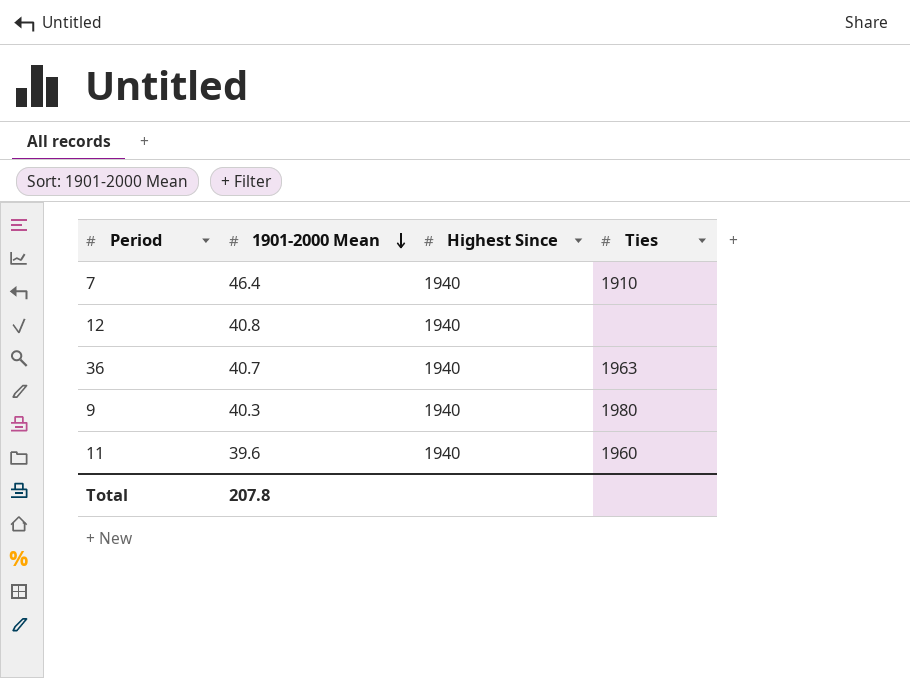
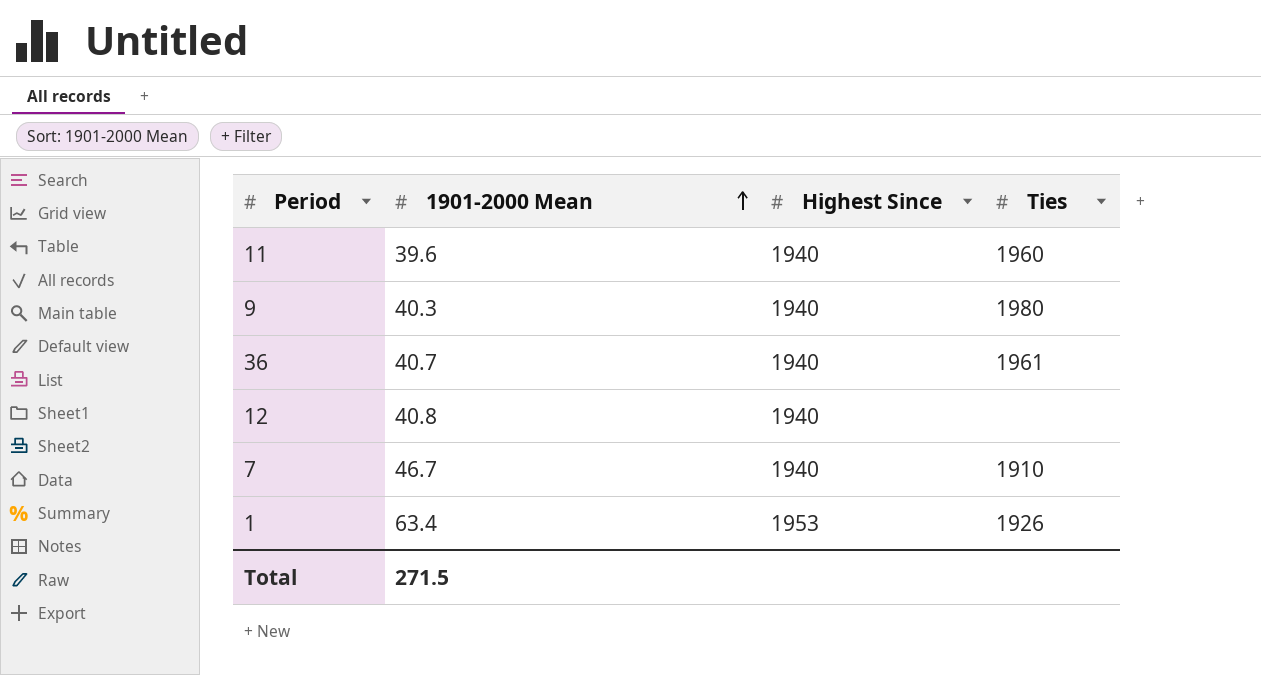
row order: 1901-2000 Mean descending -> 1901-2000 Mean ascending
36 | Ties: 1963 -> 1961
7 | 1901-2000 Mean: 46.4 -> 46.7
row 1: none -> 63.4 | 1953 | 1926
Total | 1901-2000 Mean: 207.8 -> 271.5

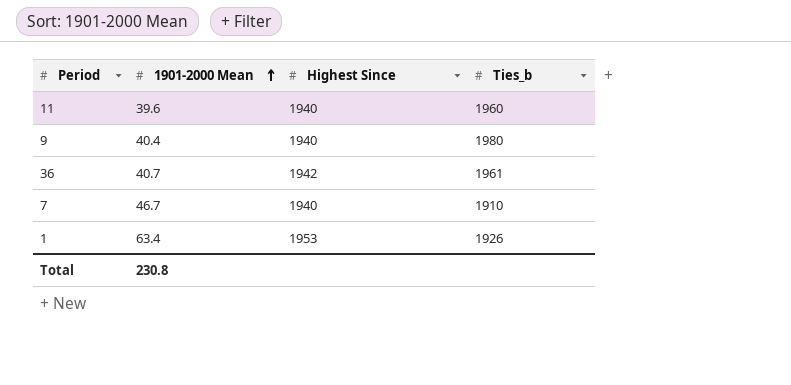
column name: Ties -> Ties_b
row 12: 40.8 | 1940 | none -> none
9 | 1901-2000 Mean: 40.3 -> 40.4
36 | Highest Since: 1940 -> 1942
Total | 1901-2000 Mean: 271.5 -> 230.8

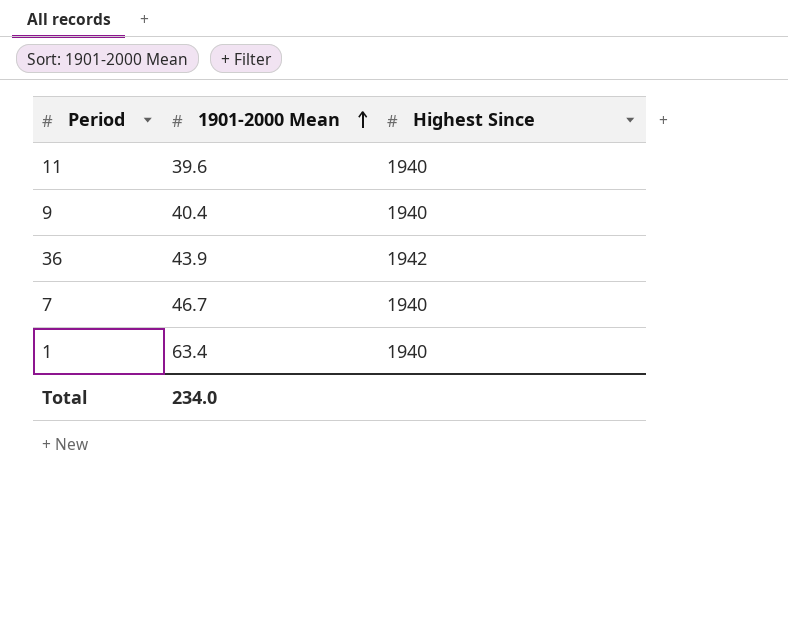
column Ties_b | position: 4 -> none
36 | 1901-2000 Mean: 40.7 -> 43.9
1 | Highest Since: 1953 -> 1940
Total | 1901-2000 Mean: 230.8 -> 234.0

